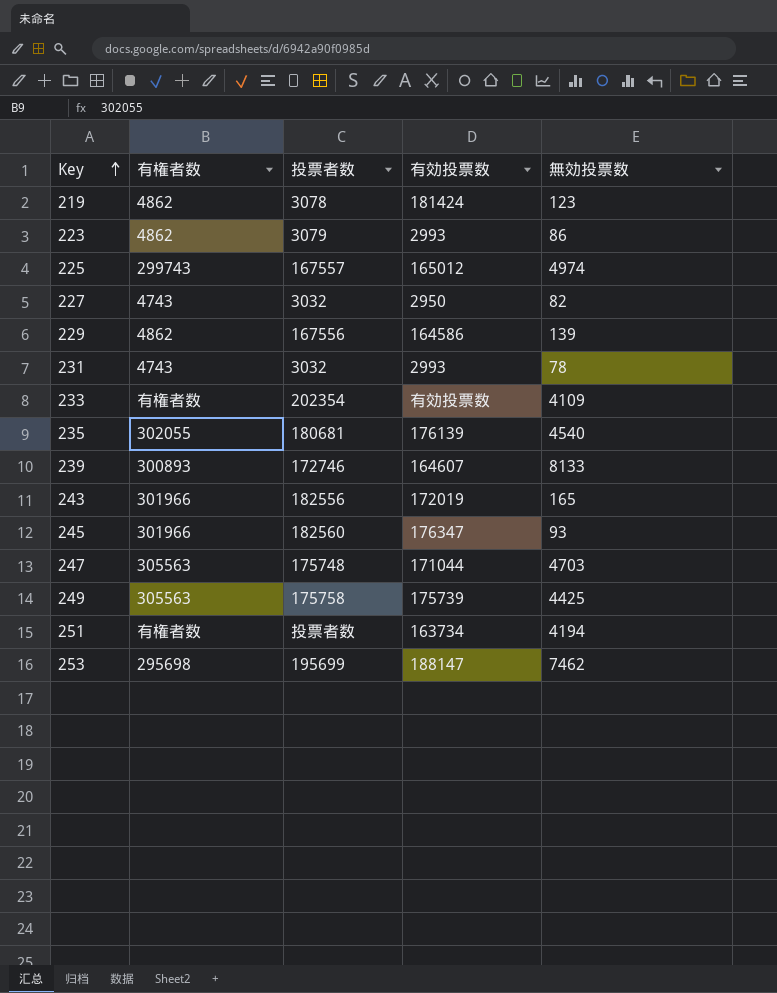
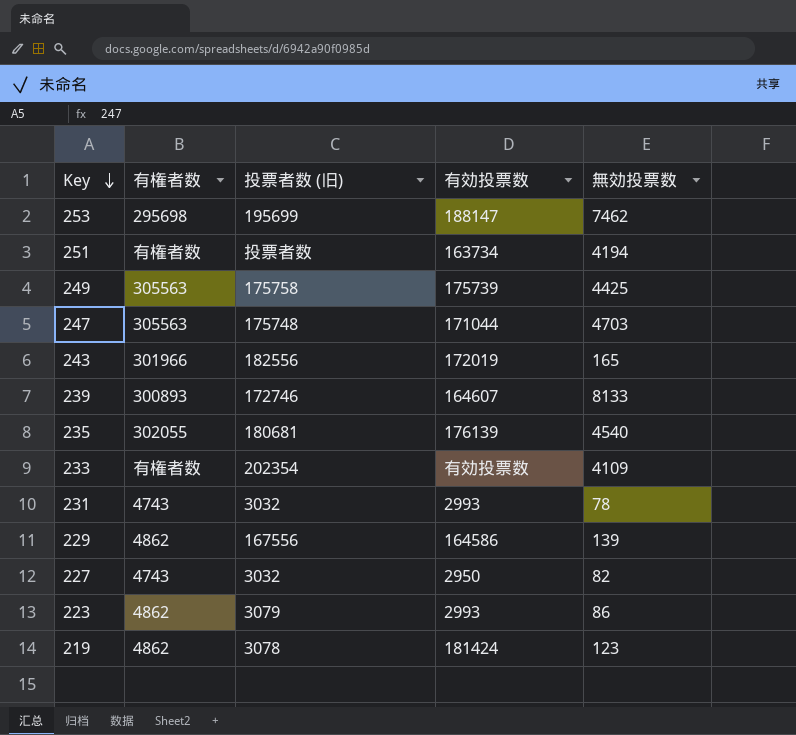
row order: Key ascending -> Key descending
column name: 投票者数 -> 投票者数 (旧)
row 225: 299743 | 167557 | 165012 | 4974 -> none
row 245: 301966 | 182560 | 176347 | 93 -> none

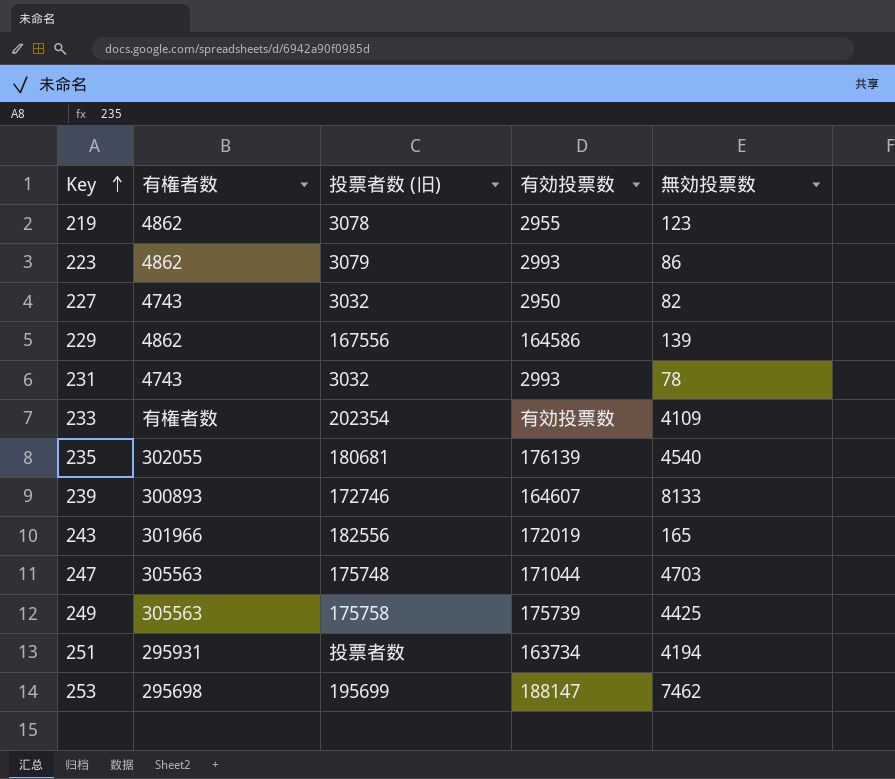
row order: Key descending -> Key ascending
219 | 有効投票数: 181424 -> 2955
251 | 有権者数: 有権者数 -> 295931

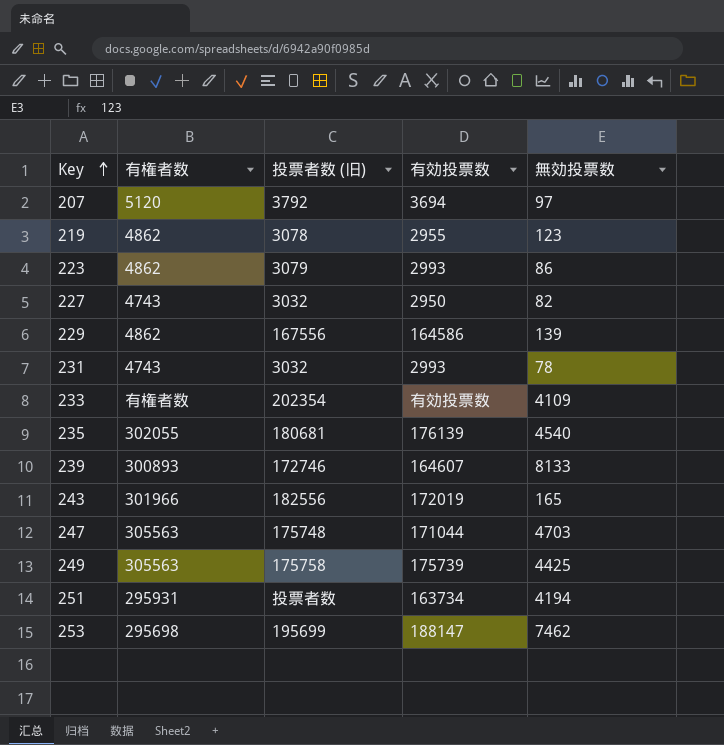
row 207: none -> 5120 | 3792 | 3694 | 97

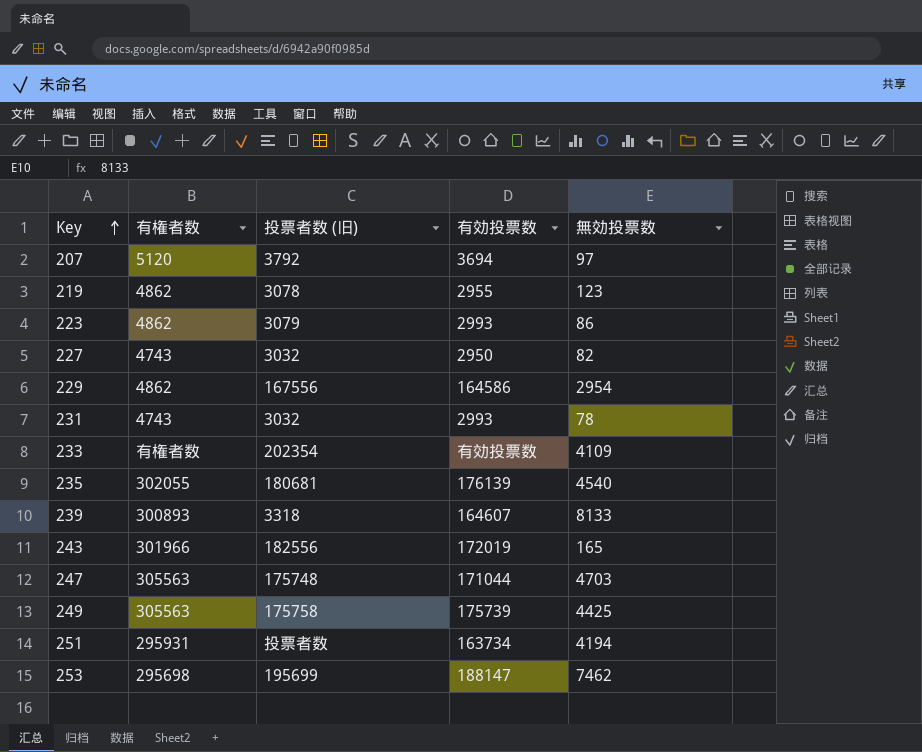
229 | 無効投票数: 139 -> 2954
239 | 投票者数 (旧): 172746 -> 3318

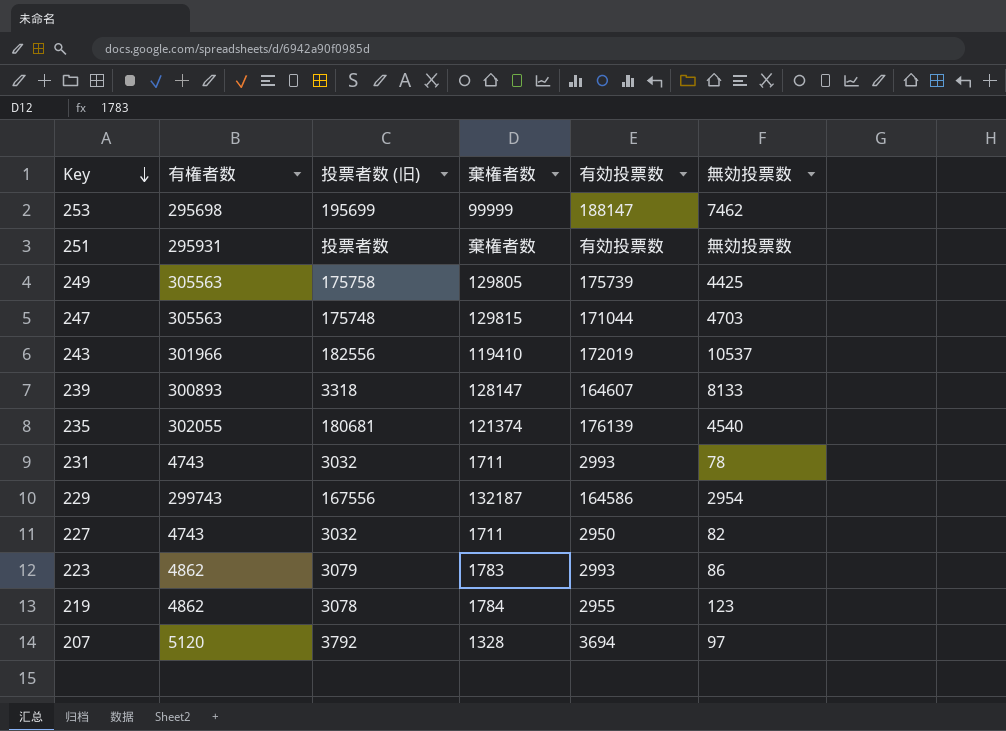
row order: Key ascending -> Key descending
column 棄権者数 | position: none -> 4
row 233: 有権者数 | 202354 | 有効投票数 | 4109 -> none
251 | 有効投票数: 163734 -> 有効投票数
251 | 無効投票数: 4194 -> 無効投票数
243 | 無効投票数: 165 -> 10537
229 | 有権者数: 4862 -> 299743

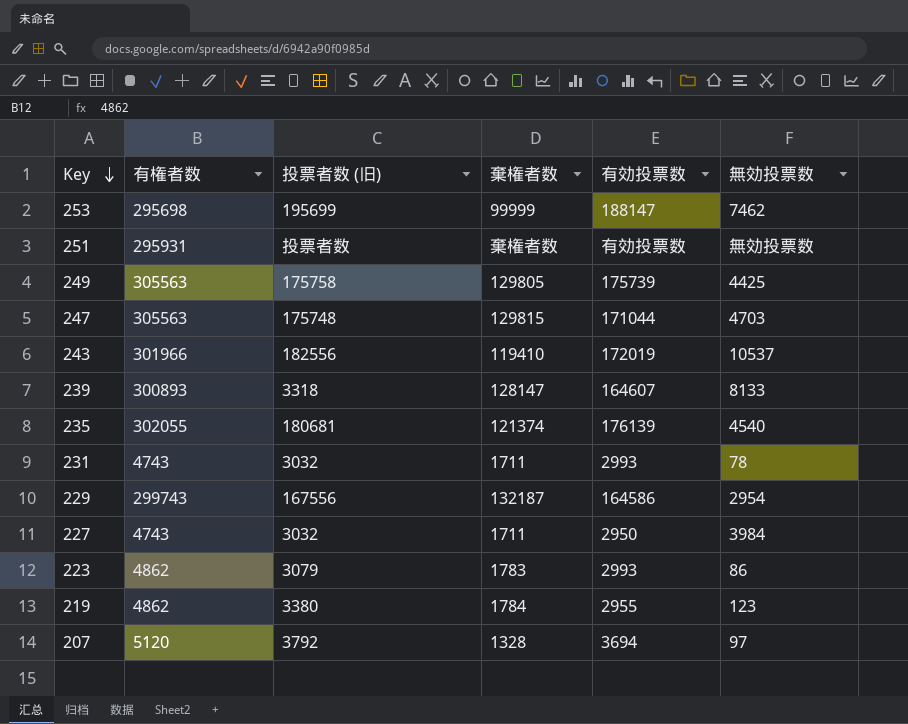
227 | 無効投票数: 82 -> 3984
219 | 投票者数 (旧): 3078 -> 3380

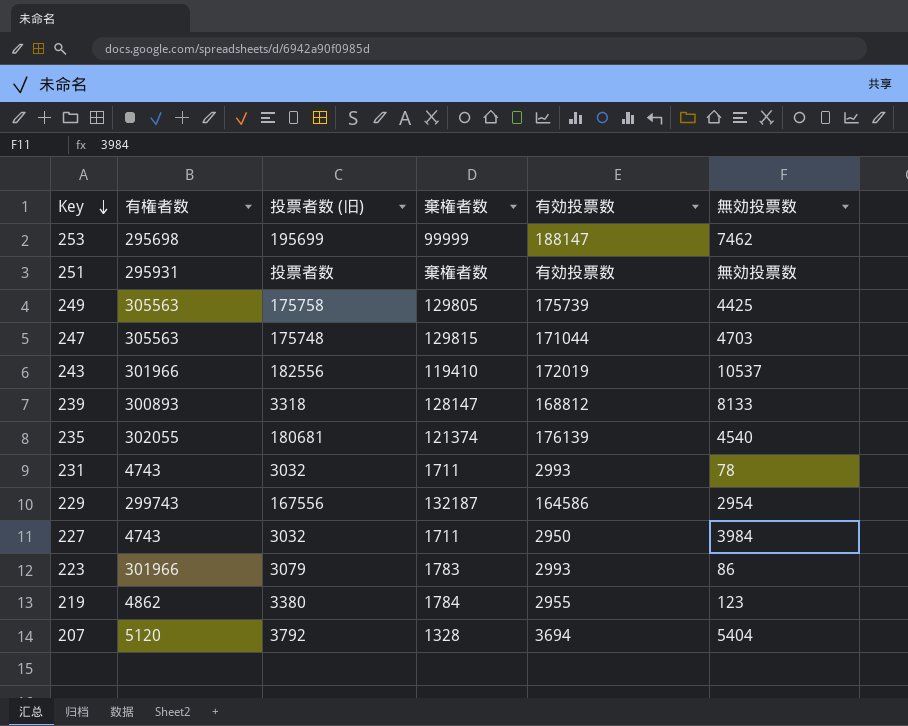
239 | 有効投票数: 164607 -> 168812
223 | 有権者数: 4862 -> 301966
207 | 無効投票数: 97 -> 5404

